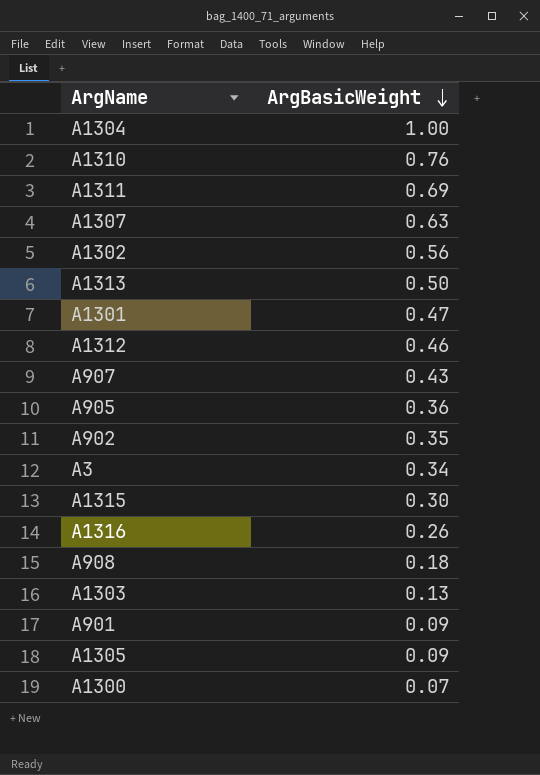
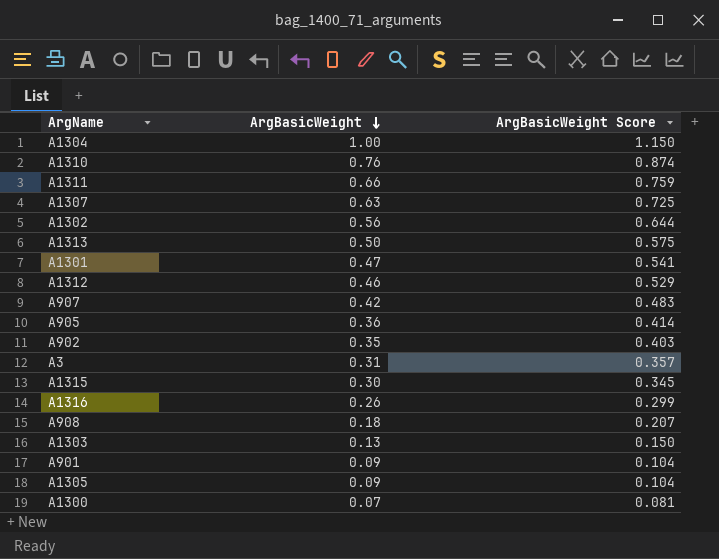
column ArgBasicWeight Score | formula: none -> [ArgBasicWeight] * 1.15
A1311 | ArgBasicWeight: 0.69 -> 0.66
A907 | ArgBasicWeight: 0.43 -> 0.42
A3 | ArgBasicWeight: 0.34 -> 0.31

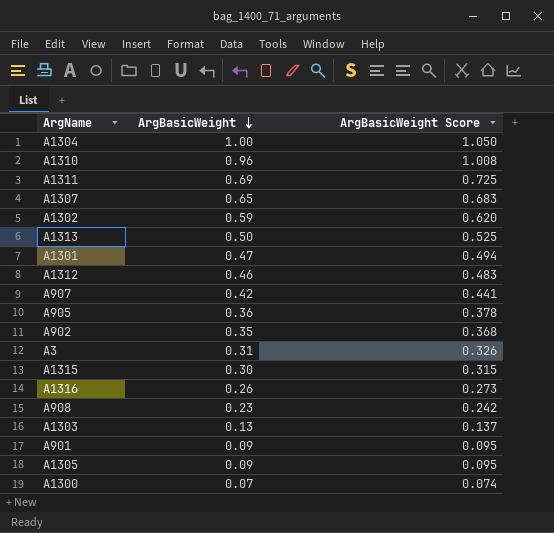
column ArgBasicWeight Score | formula: [ArgBasicWeight] * 1.15 -> [ArgBasicWeight] * 1.05
A1310 | ArgBasicWeight: 0.76 -> 0.96
A1311 | ArgBasicWeight: 0.66 -> 0.69
A1307 | ArgBasicWeight: 0.63 -> 0.65
A1302 | ArgBasicWeight: 0.56 -> 0.59
A908 | ArgBasicWeight: 0.18 -> 0.23

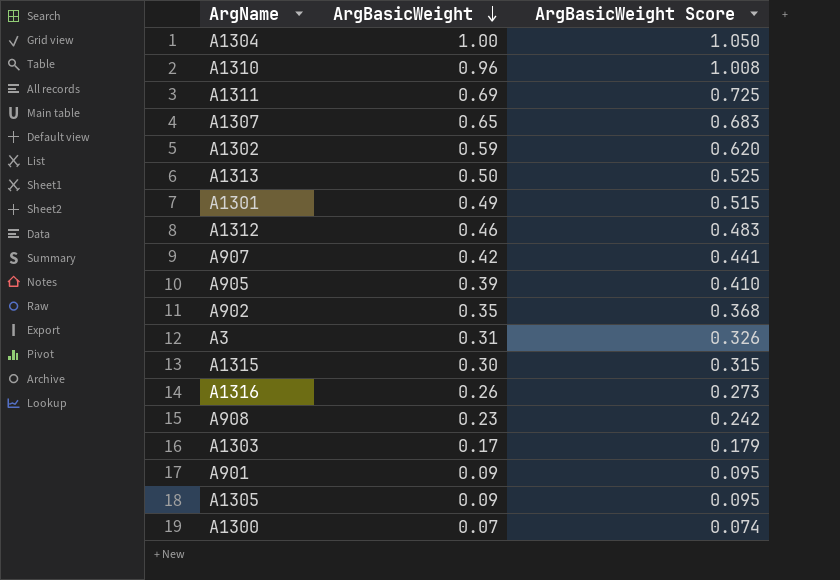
A1301 | ArgBasicWeight: 0.47 -> 0.49
A1301 | ArgBasicWeight Score: 0.494 -> 0.515
A905 | ArgBasicWeight: 0.36 -> 0.39
A905 | ArgBasicWeight Score: 0.378 -> 0.410
A1303 | ArgBasicWeight: 0.13 -> 0.17
A1303 | ArgBasicWeight Score: 0.137 -> 0.179

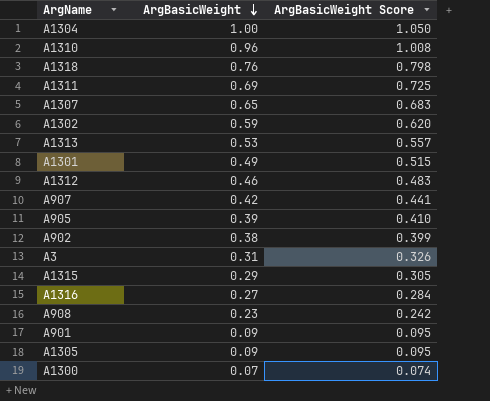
row A1303: 0.17 | 0.179 -> none
row A1318: none -> 0.76 | 0.798
A1313 | ArgBasicWeight: 0.50 -> 0.53
A1313 | ArgBasicWeight Score: 0.525 -> 0.557
A902 | ArgBasicWeight: 0.35 -> 0.38
A902 | ArgBasicWeight Score: 0.368 -> 0.399
A1315 | ArgBasicWeight: 0.30 -> 0.29
A1315 | ArgBasicWeight Score: 0.315 -> 0.305
A1316 | ArgBasicWeight: 0.26 -> 0.27
A1316 | ArgBasicWeight Score: 0.273 -> 0.284

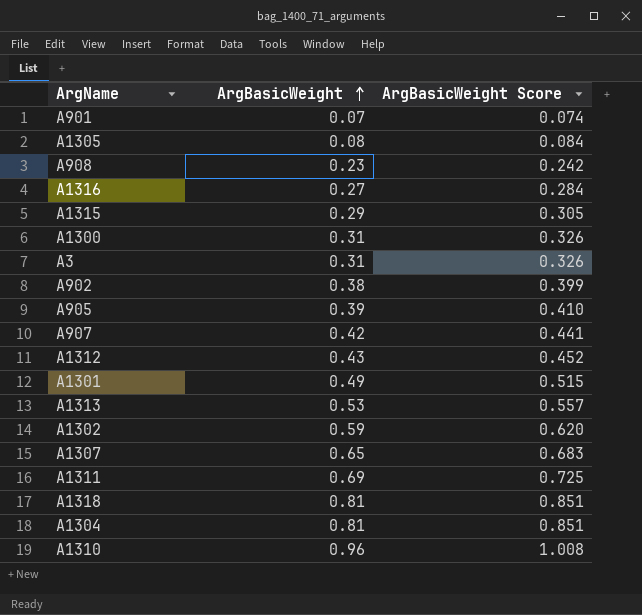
row order: ArgBasicWeight descending -> ArgBasicWeight ascending
A901 | ArgBasicWeight: 0.09 -> 0.07
A901 | ArgBasicWeight Score: 0.095 -> 0.074
A1305 | ArgBasicWeight: 0.09 -> 0.08
A1305 | ArgBasicWeight Score: 0.095 -> 0.084
A1300 | ArgBasicWeight: 0.07 -> 0.31
A1300 | ArgBasicWeight Score: 0.074 -> 0.326
A1312 | ArgBasicWeight: 0.46 -> 0.43
A1312 | ArgBasicWeight Score: 0.483 -> 0.452
A1318 | ArgBasicWeight: 0.76 -> 0.81
A1318 | ArgBasicWeight Score: 0.798 -> 0.851
A1304 | ArgBasicWeight: 1.00 -> 0.81
A1304 | ArgBasicWeight Score: 1.050 -> 0.851

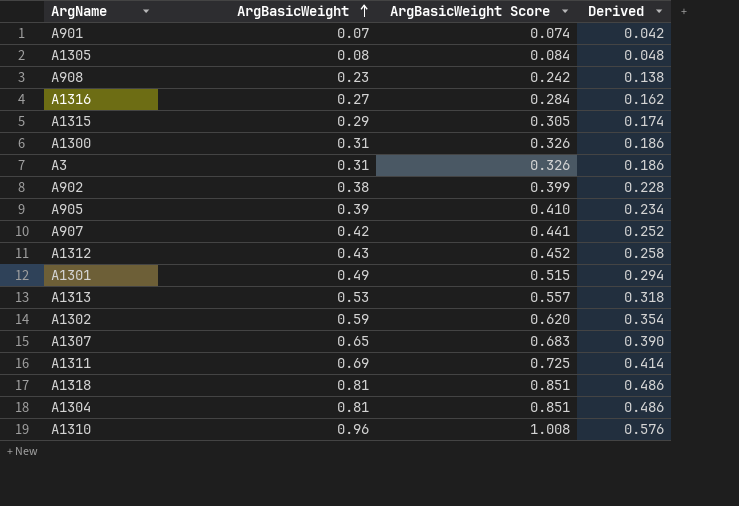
column Derived | formula: none -> [ArgBasicWeight] * 0.6

